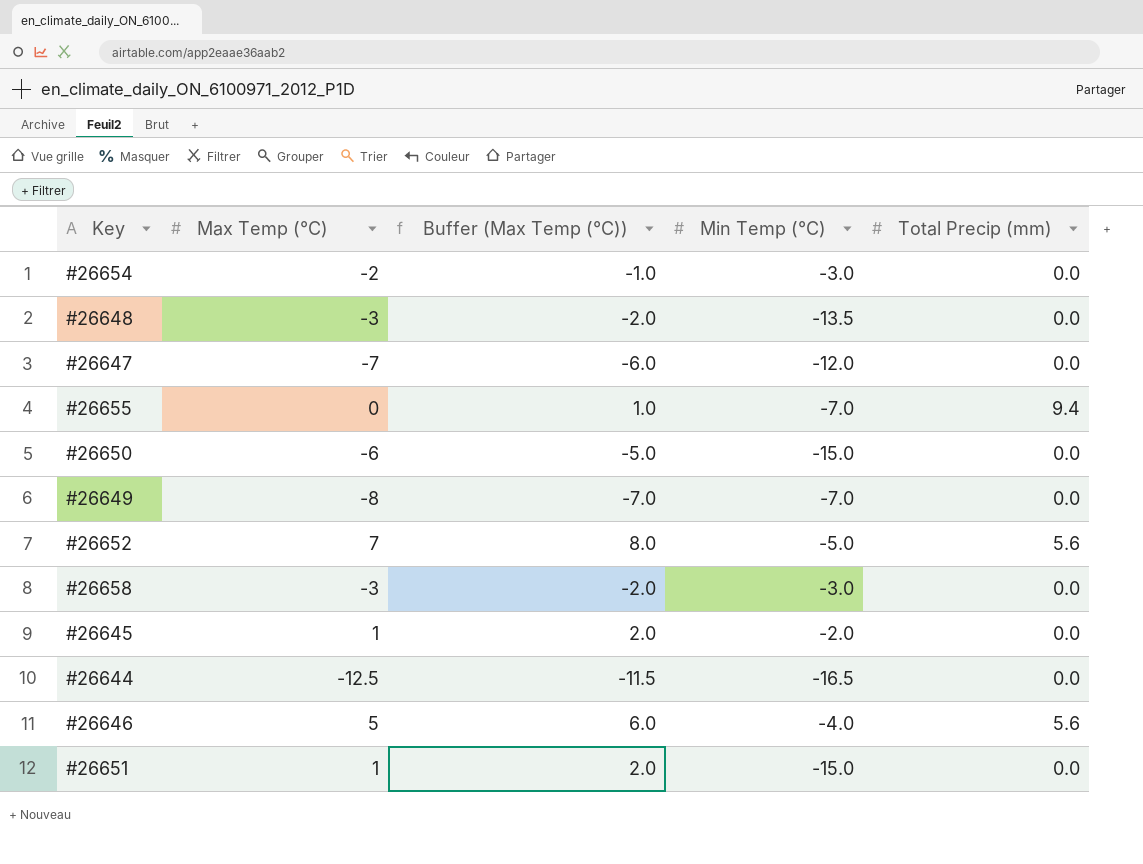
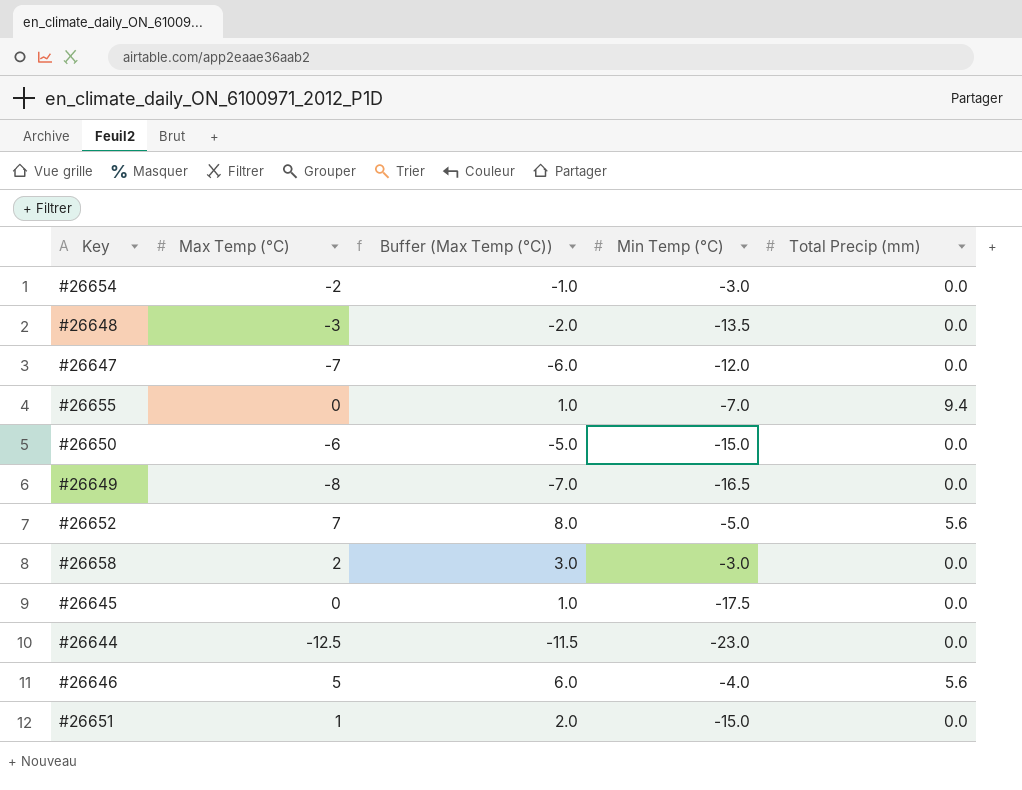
#26649 | Min Temp (°C): -7.0 -> -16.5
#26658 | Max Temp (°C): -3 -> 2
#26658 | Buffer (Max Temp (°C)): -2.0 -> 3.0
#26645 | Max Temp (°C): 1 -> 0
#26645 | Buffer (Max Temp (°C)): 2.0 -> 1.0
#26645 | Min Temp (°C): -2.0 -> -17.5
#26644 | Min Temp (°C): -16.5 -> -23.0

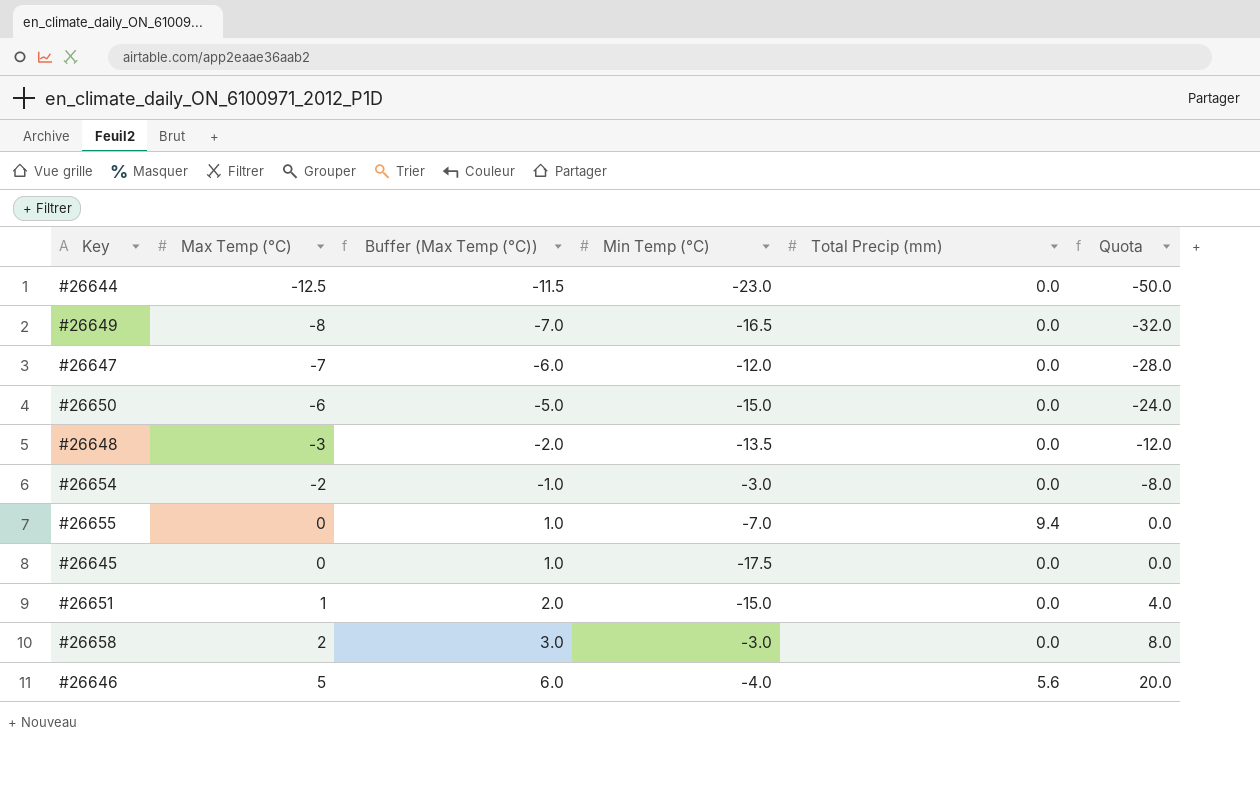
row order: none -> Max Temp (°C) ascending
column Quota | formula: none -> [Max Temp (°C)] * 4
row #26652: 7 | 8.0 | -5.0 | 5.6 -> none

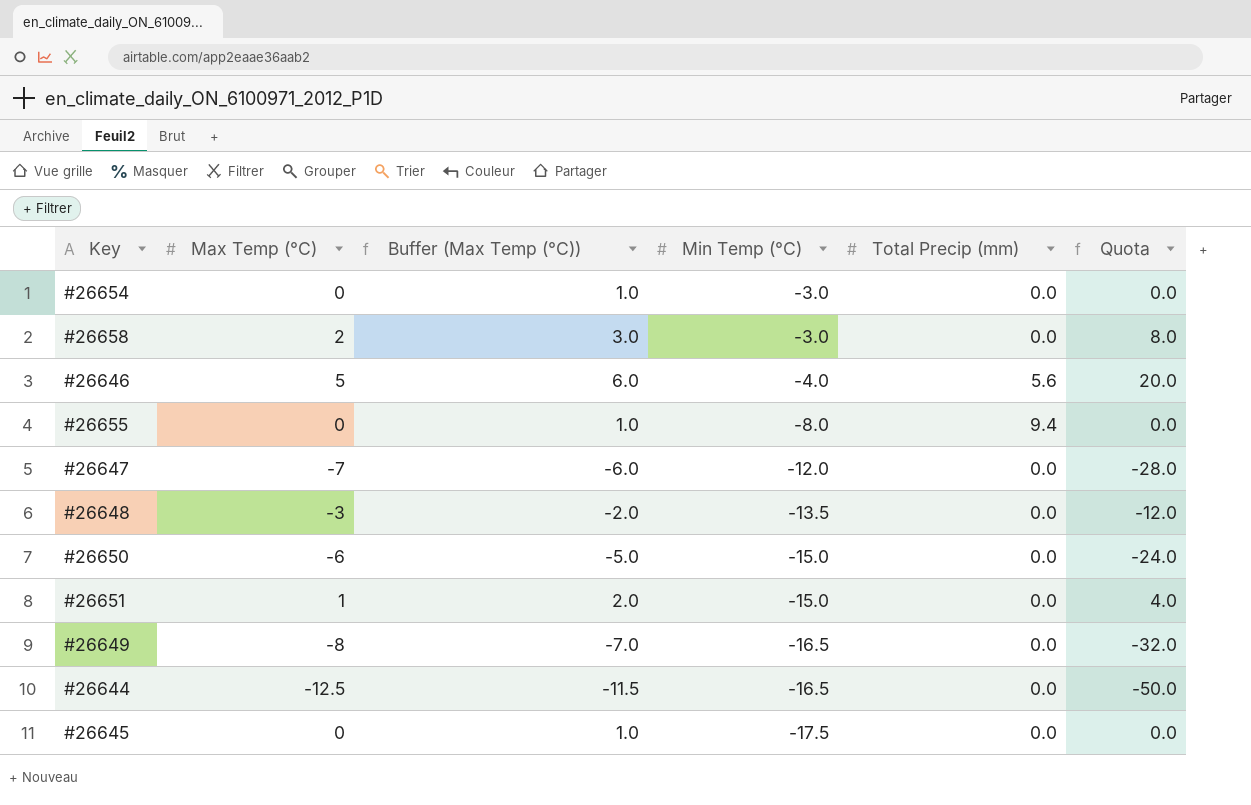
row order: Max Temp (°C) ascending -> Min Temp (°C) descending
#26654 | Max Temp (°C): -2 -> 0
#26654 | Buffer (Max Temp (°C)): -1.0 -> 1.0
#26654 | Quota: -8.0 -> 0.0
#26655 | Min Temp (°C): -7.0 -> -8.0
#26644 | Min Temp (°C): -23.0 -> -16.5

